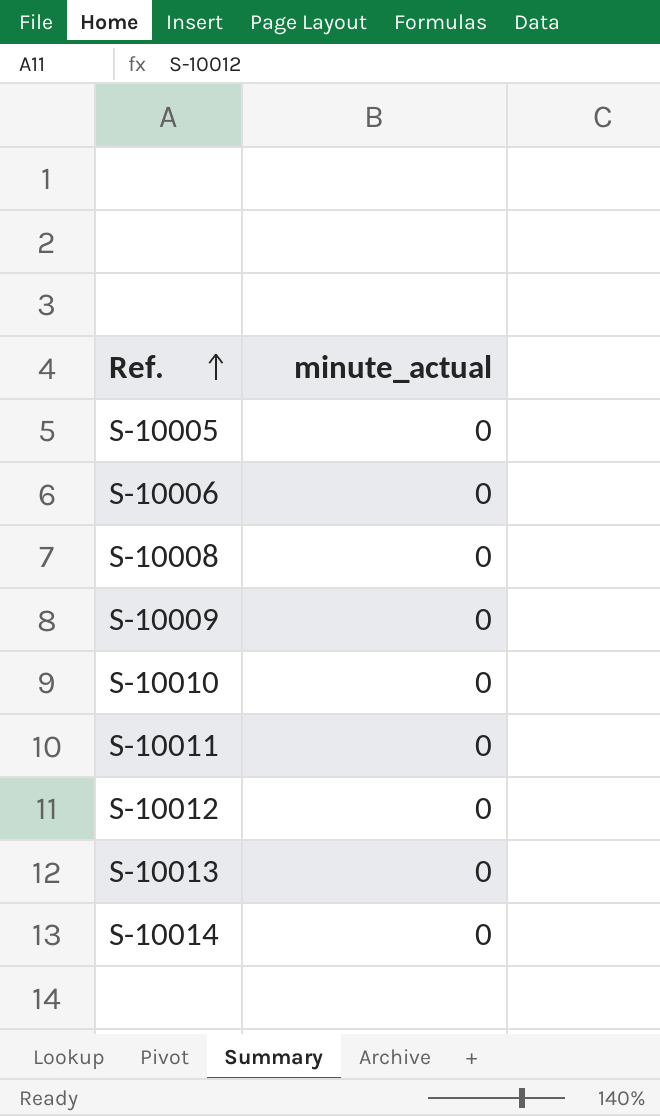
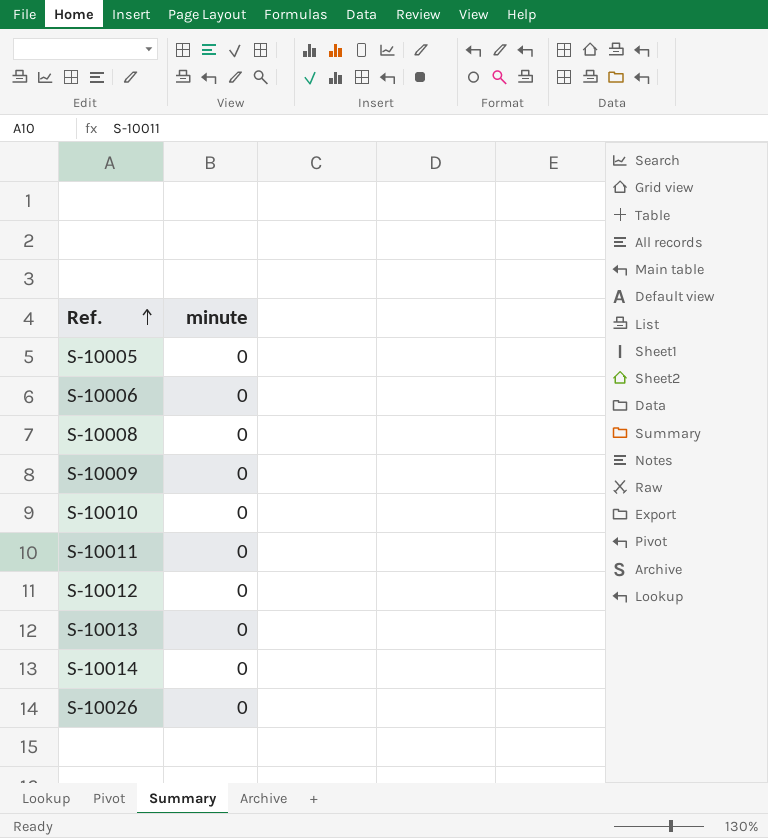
column name: minute_actual -> minute
row S-10026: none -> 0

